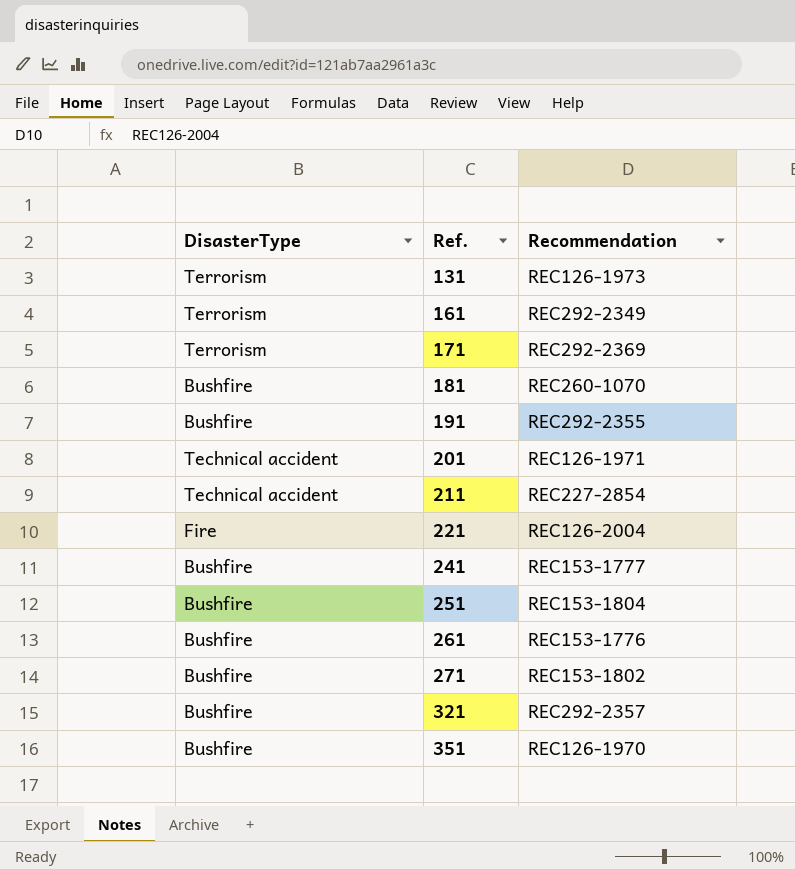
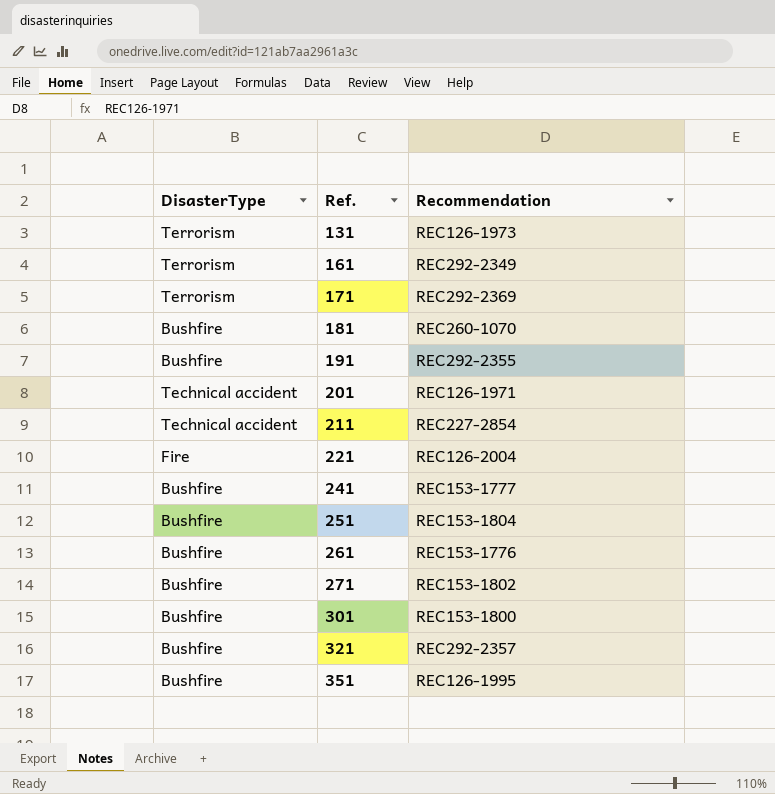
row 301: none -> Bushfire | REC153-1800
351 | Recommendation: REC126-1970 -> REC126-1995

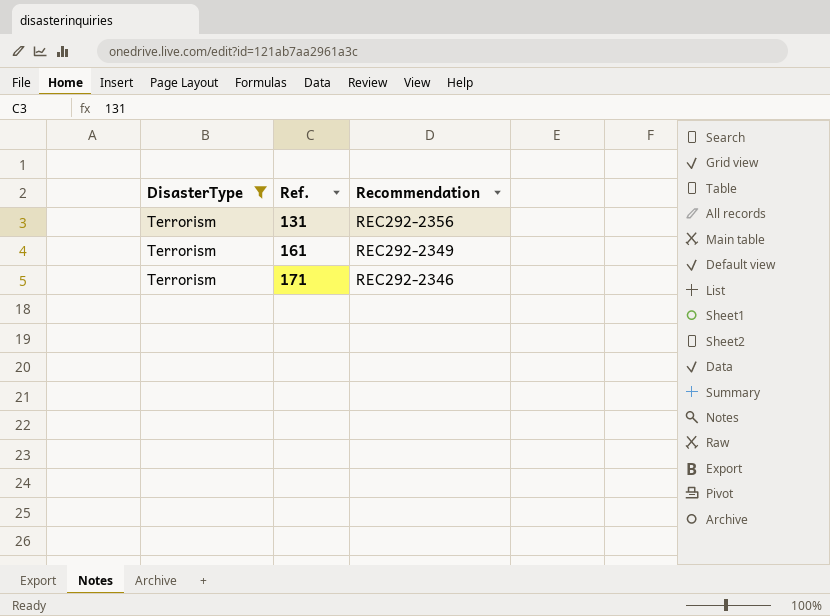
filter: none -> DisasterType = Terrorism
131 | Recommendation: REC126-1973 -> REC292-2356
171 | Recommendation: REC292-2369 -> REC292-2346

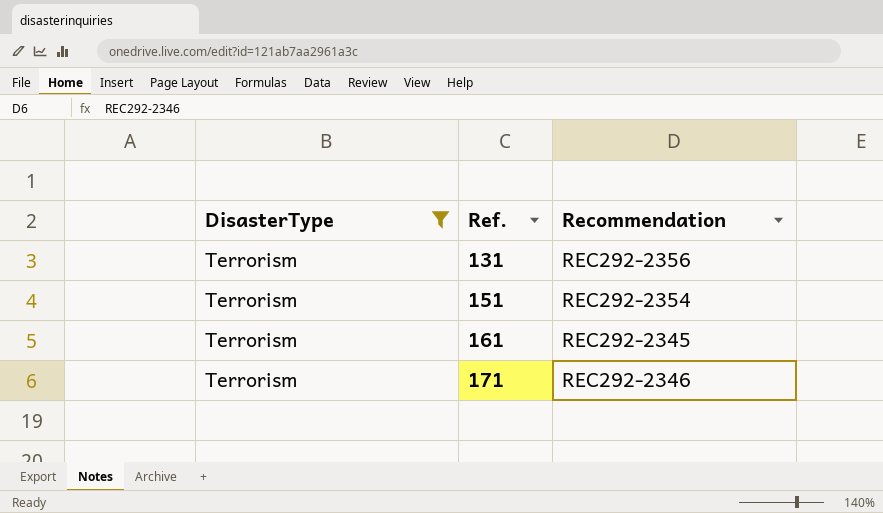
row 151: none -> Terrorism | REC292-2354
161 | Recommendation: REC292-2349 -> REC292-2345

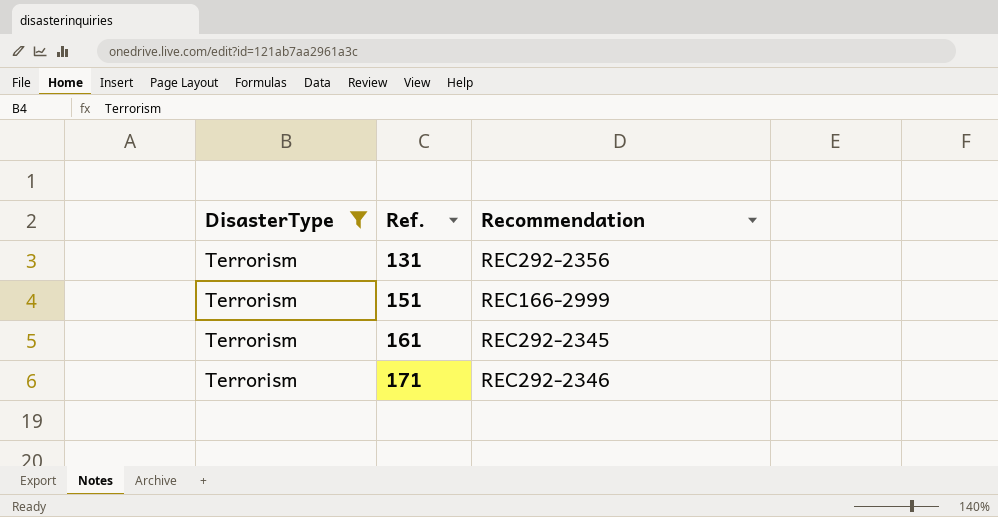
151 | Recommendation: REC292-2354 -> REC166-2999

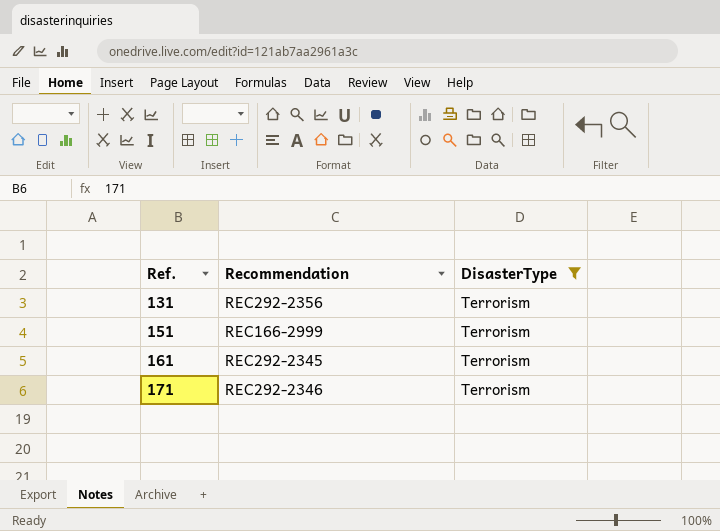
column DisasterType | position: 1 -> 3

